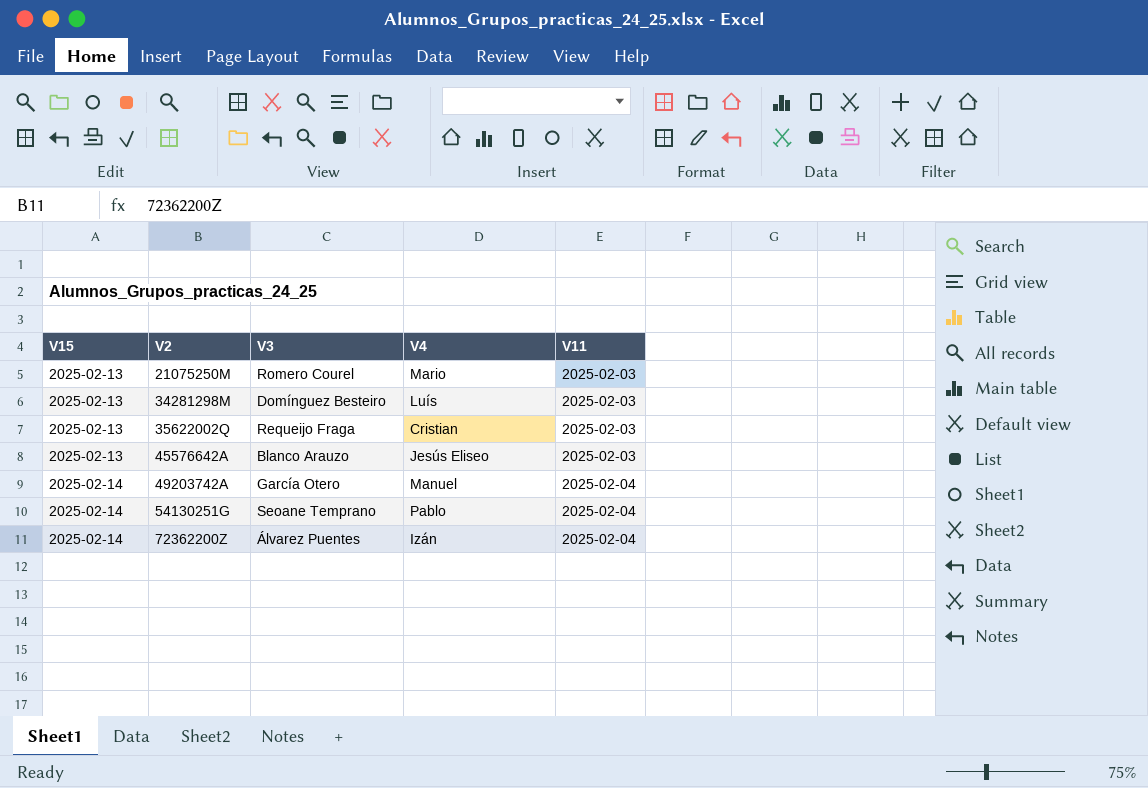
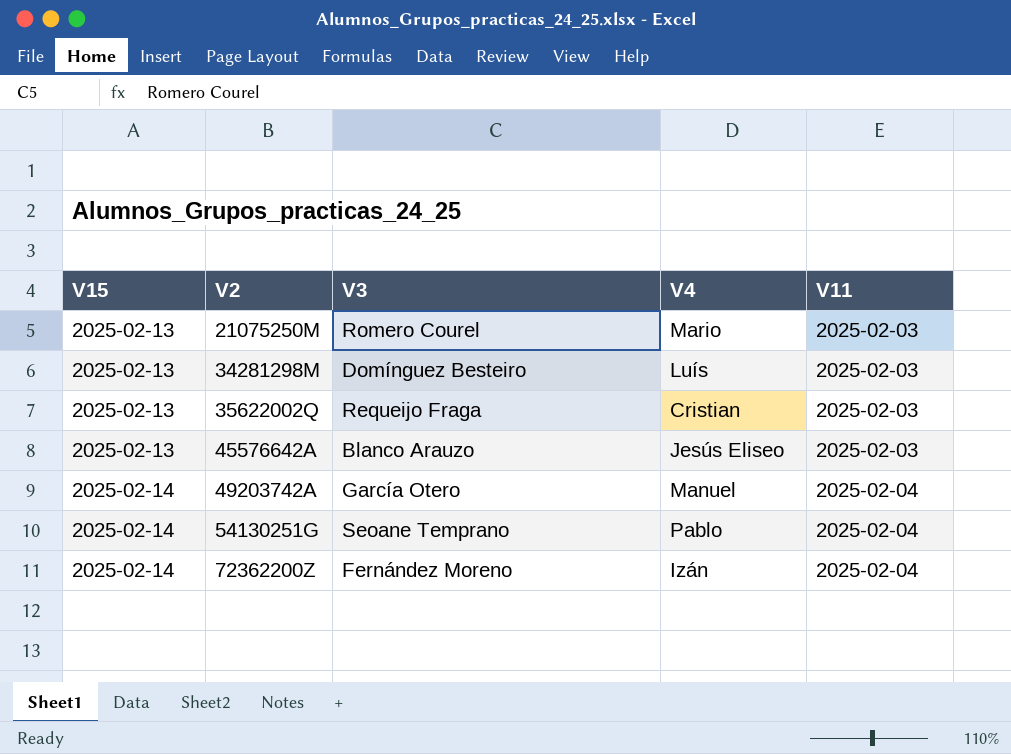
72362200Z | V3: Álvarez Puentes -> Fernández Moreno

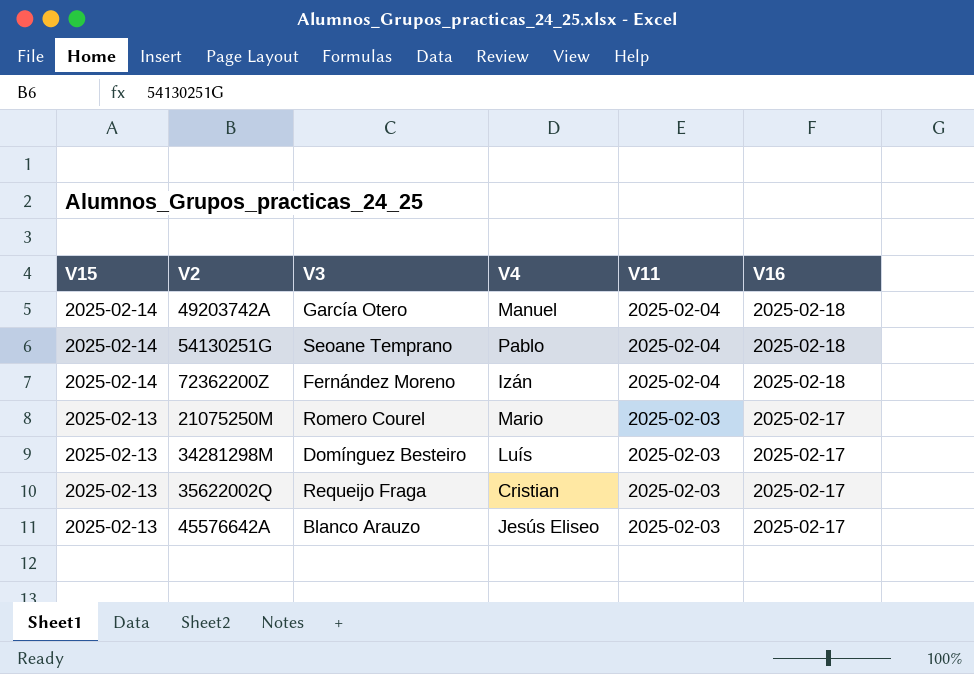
row order: V15 ascending -> V15 descending
column V16 | position: none -> 6

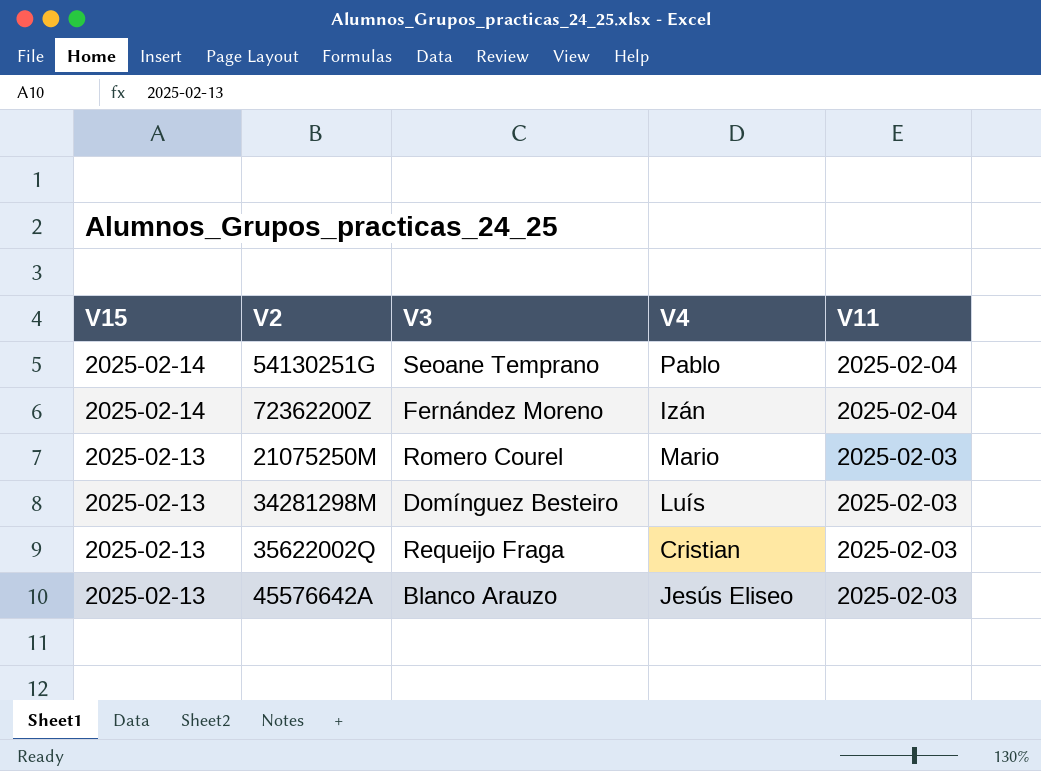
column V16 | position: 6 -> none
row 49203742A: 2025-02-14 | García Otero | Manuel | 2025-02-04 | 2025-02-18 -> none

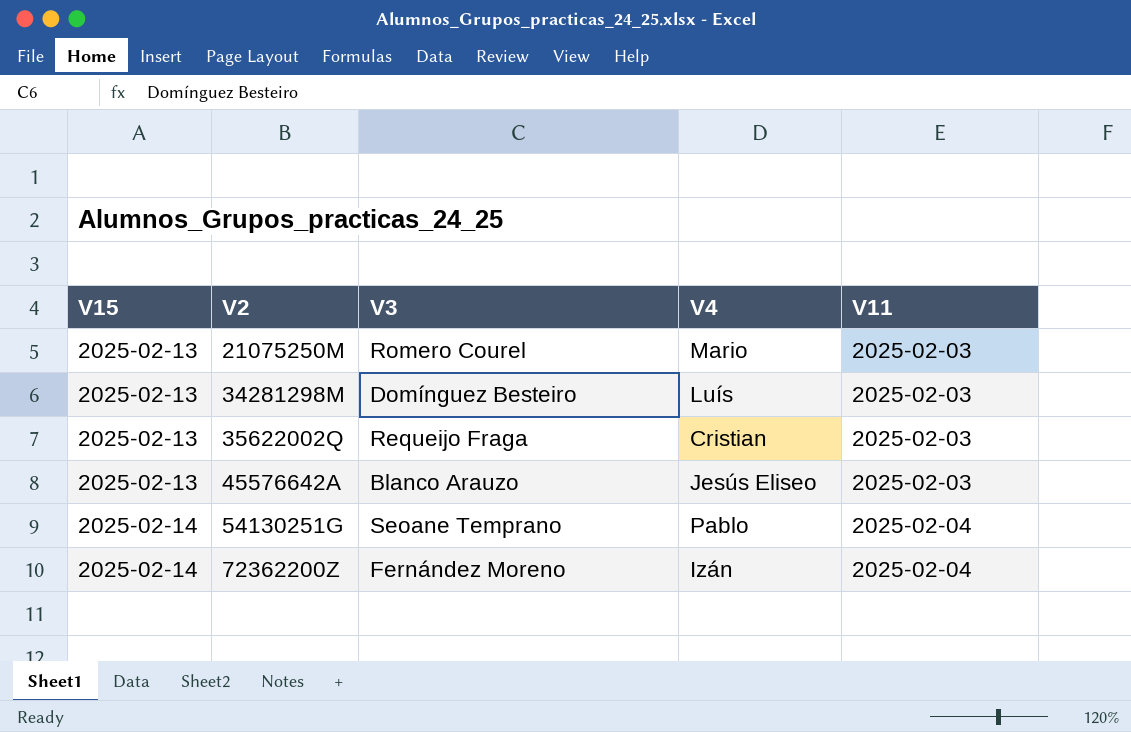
row order: V15 descending -> V15 ascending

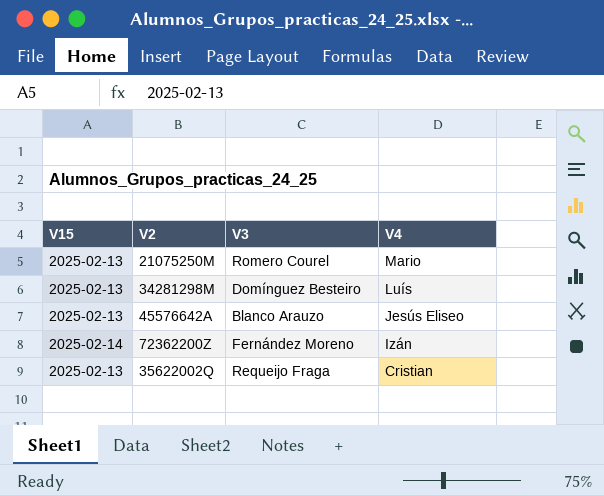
row order: V15 ascending -> V4 descending
column V11 | position: 5 -> none
row 54130251G: 2025-02-14 | Seoane Temprano | Pablo | 2025-02-04 -> none

